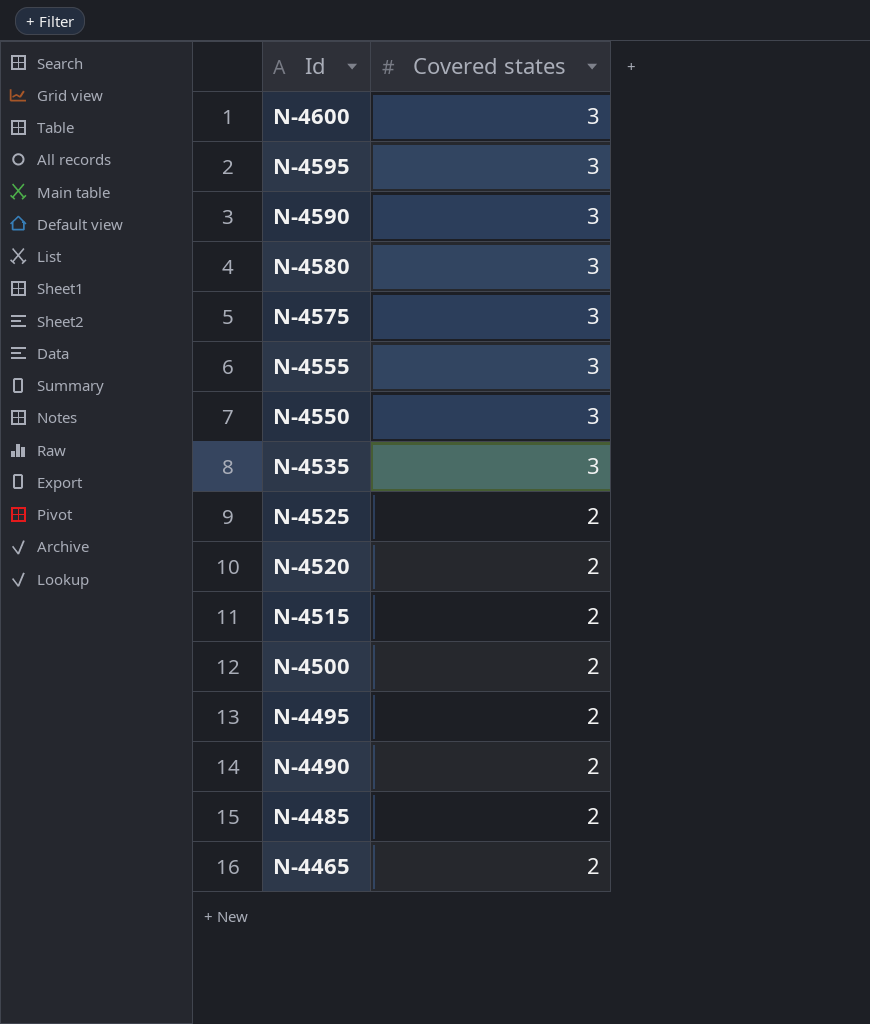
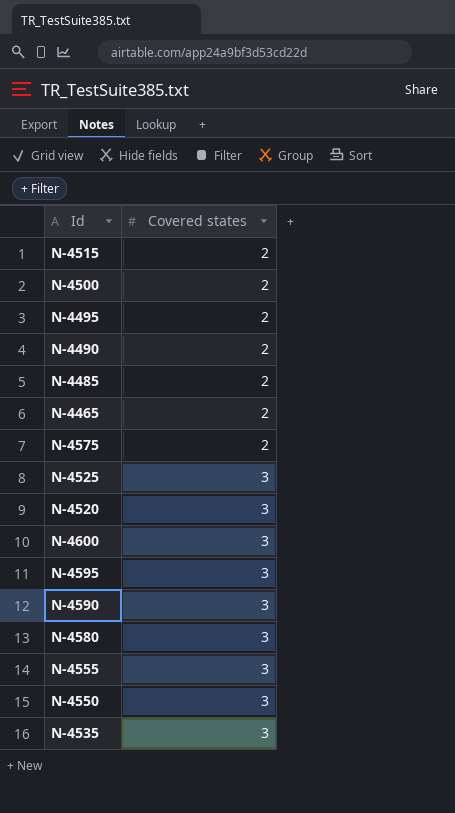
row order: Id descending -> Covered states ascending
N-4575 | Covered states: 3 -> 2
N-4525 | Covered states: 2 -> 3
N-4520 | Covered states: 2 -> 3

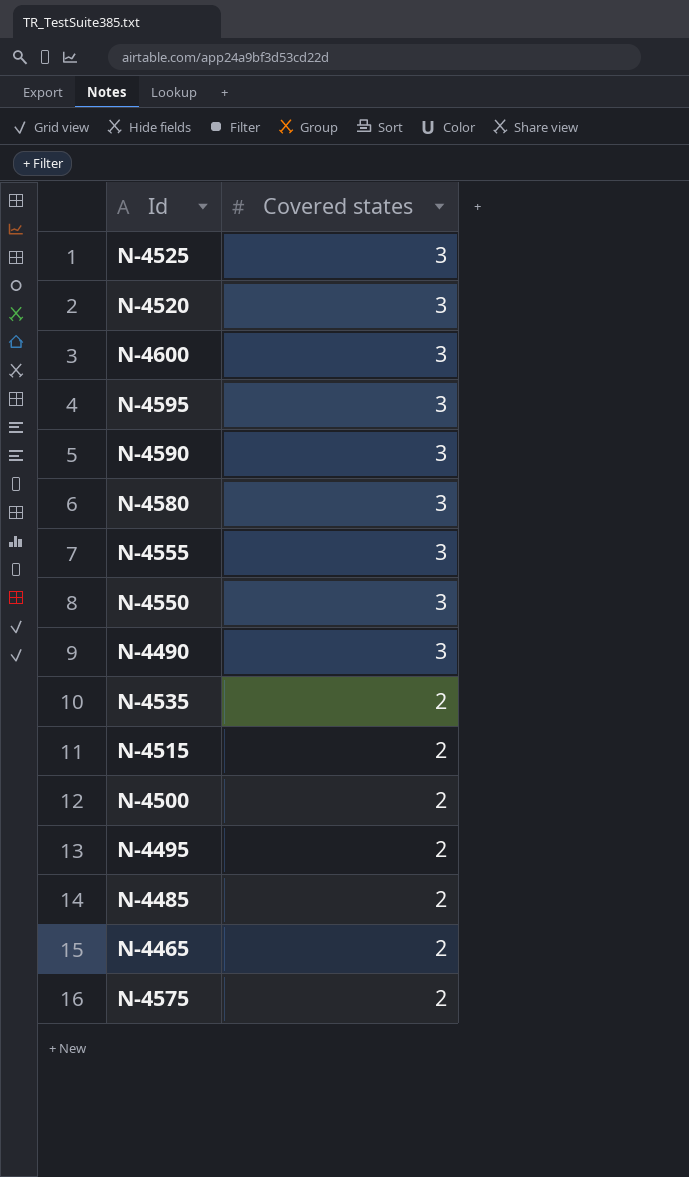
row order: Covered states ascending -> Covered states descending
N-4490 | Covered states: 2 -> 3
N-4535 | Covered states: 3 -> 2

